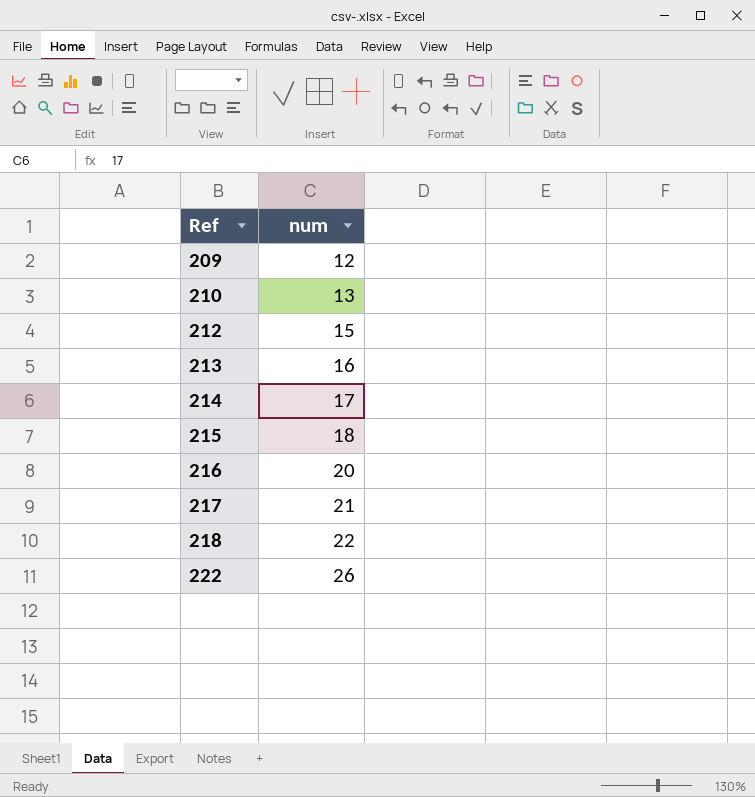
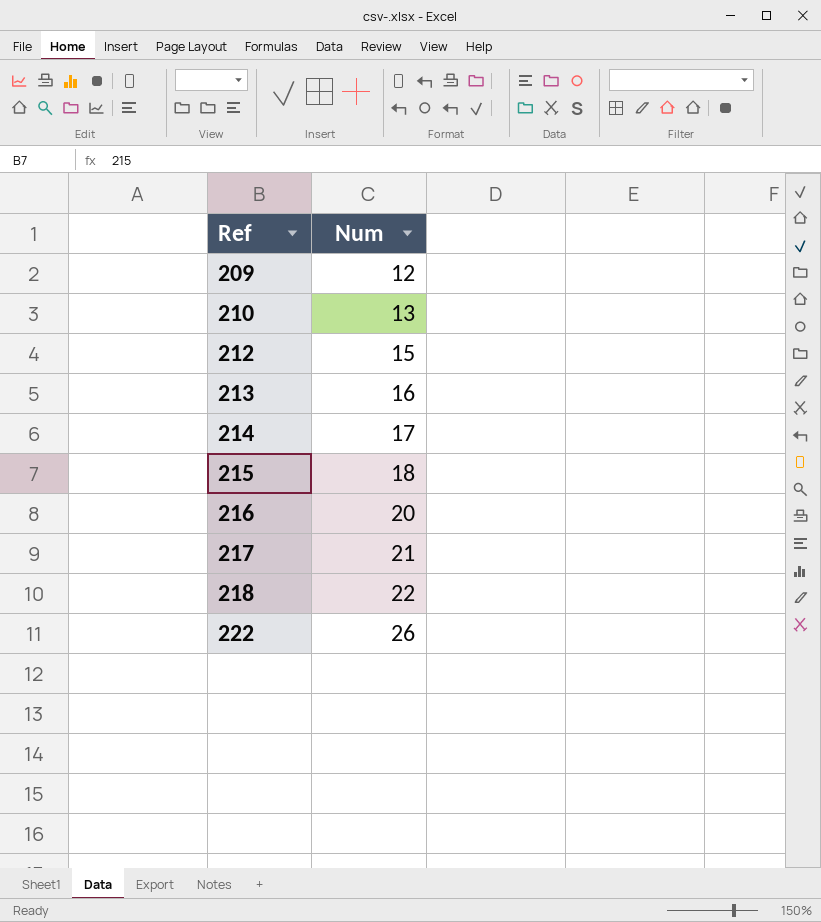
column name: num -> Num

